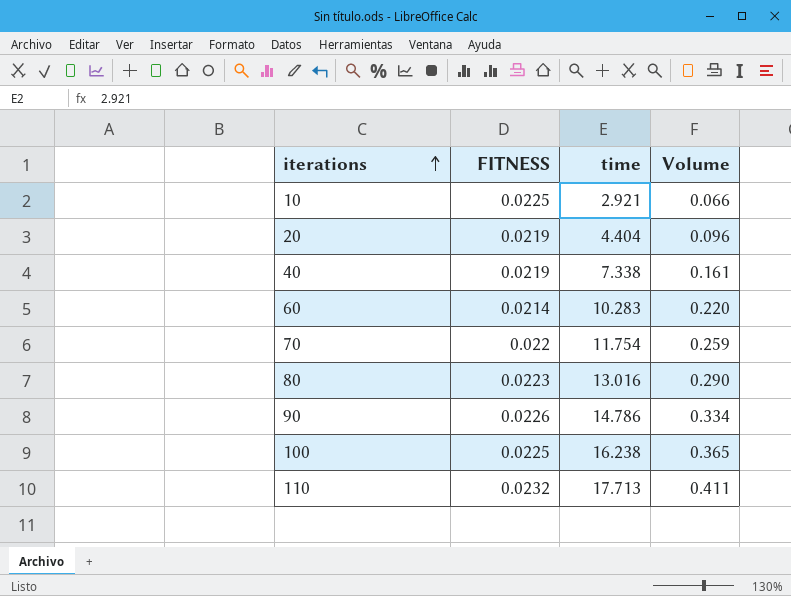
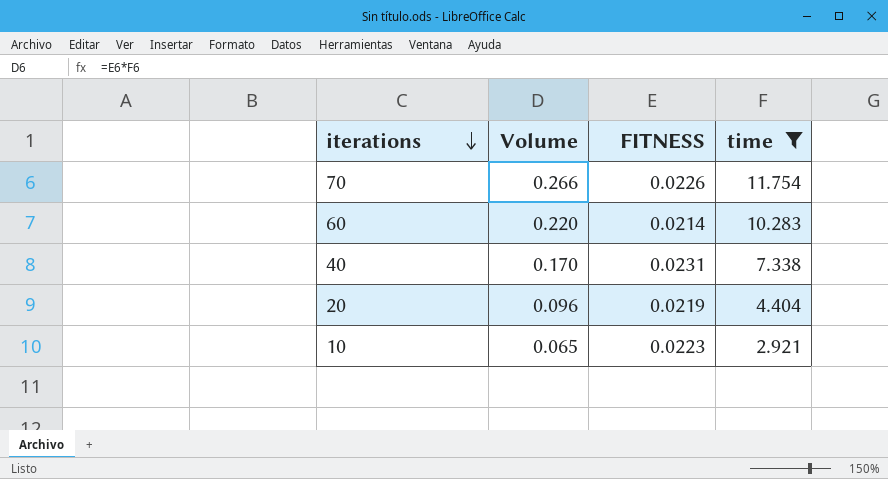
filter: none -> time <= 11.754
row order: iterations ascending -> iterations descending
column Volume | position: 4 -> 2
70 | Volume: 0.259 -> 0.266
70 | FITNESS: 0.022 -> 0.0226
40 | Volume: 0.161 -> 0.170
40 | FITNESS: 0.0219 -> 0.0231
10 | Volume: 0.066 -> 0.065
10 | FITNESS: 0.0225 -> 0.0223

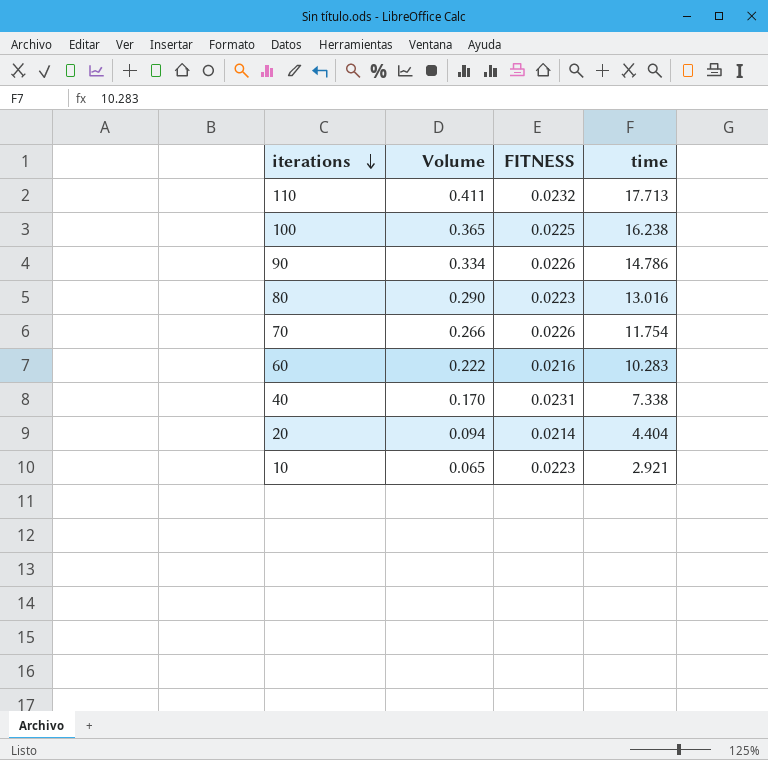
filter: time <= 11.754 -> none
60 | Volume: 0.220 -> 0.222
60 | FITNESS: 0.0214 -> 0.0216
20 | Volume: 0.096 -> 0.094
20 | FITNESS: 0.0219 -> 0.0214

